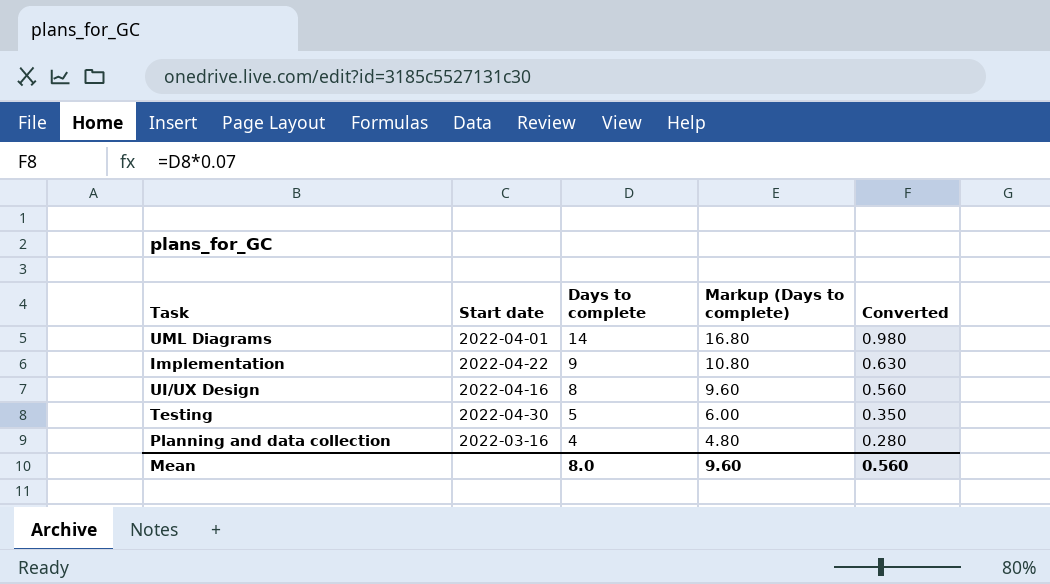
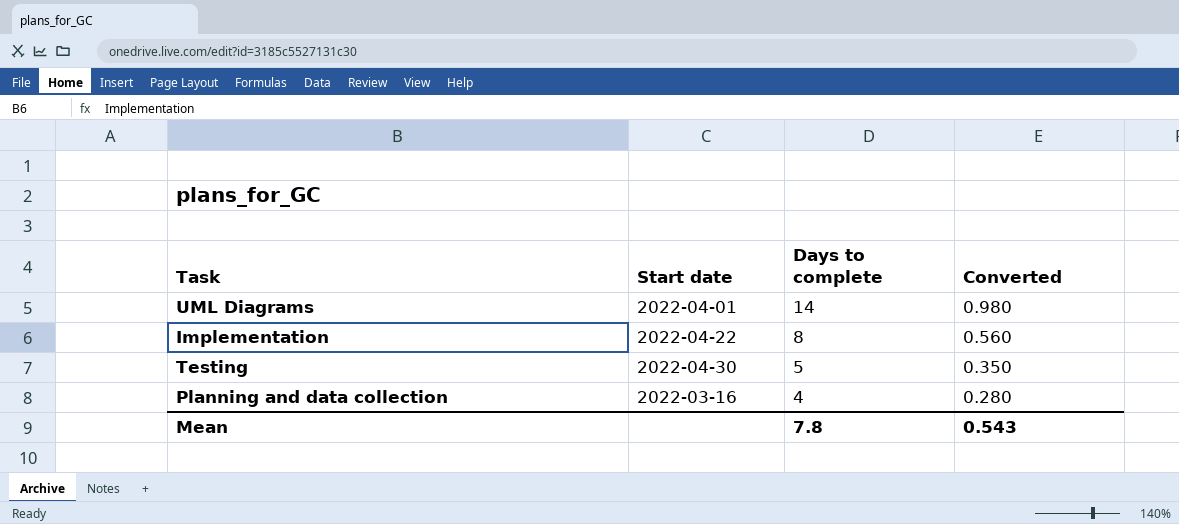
column Markup (Days to complete) | formula: [Days to complete] * 1.2 -> none
row UI/UX Design: 2022-04-16 | 8 | 9.60 | 0.560 -> none
Implementation | Days to complete: 9 -> 8
Implementation | Converted: 0.630 -> 0.560
Mean | Days to complete: 8.0 -> 7.8
Mean | Converted: 0.560 -> 0.543

